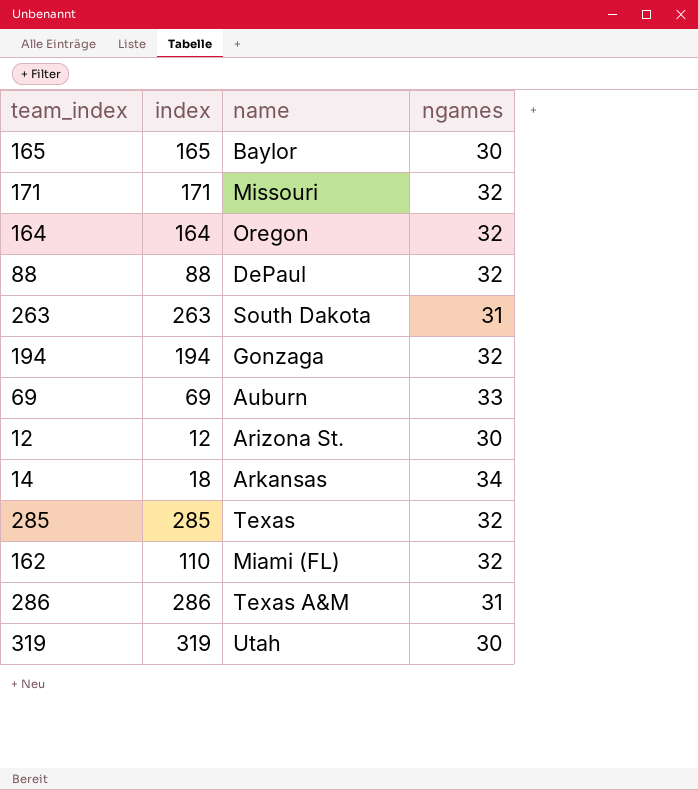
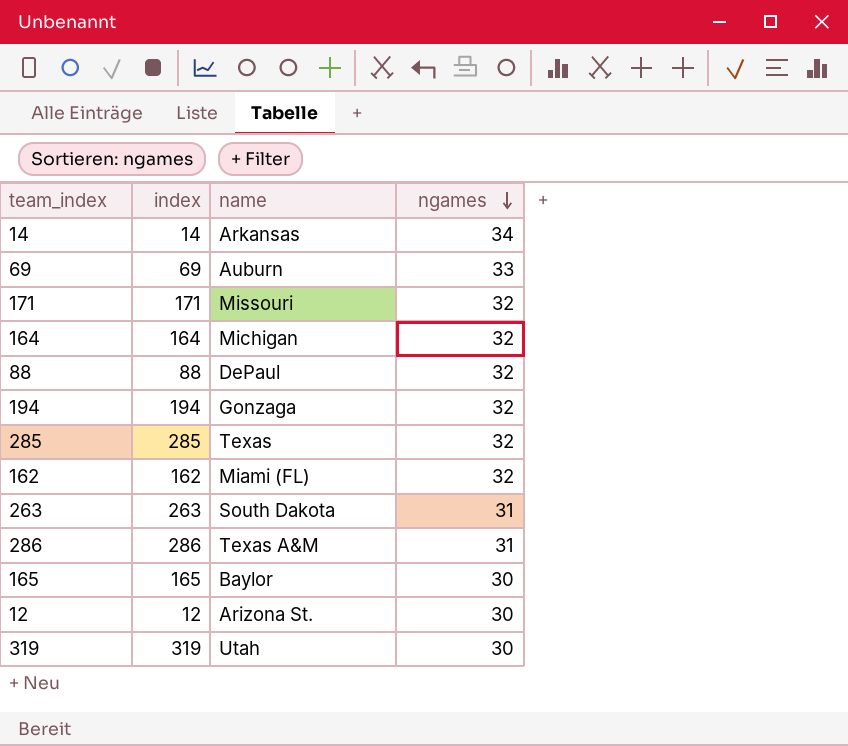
row order: none -> ngames descending
14 | index: 18 -> 14
164 | name: Oregon -> Michigan
162 | index: 110 -> 162

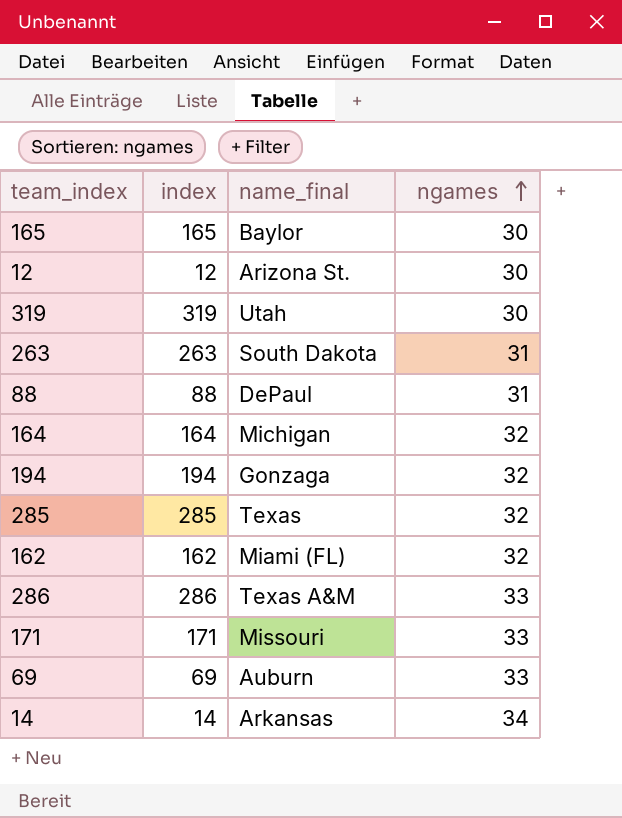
row order: ngames descending -> ngames ascending
column name: name -> name_final
88 | ngames: 32 -> 31
286 | ngames: 31 -> 33
171 | ngames: 32 -> 33

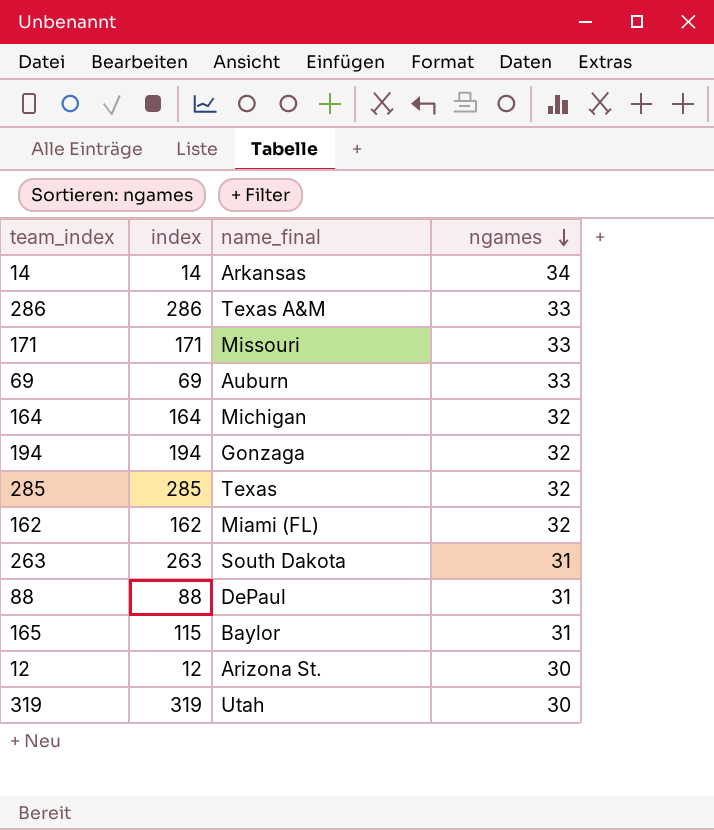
row order: ngames ascending -> ngames descending
165 | index: 165 -> 115
165 | ngames: 30 -> 31

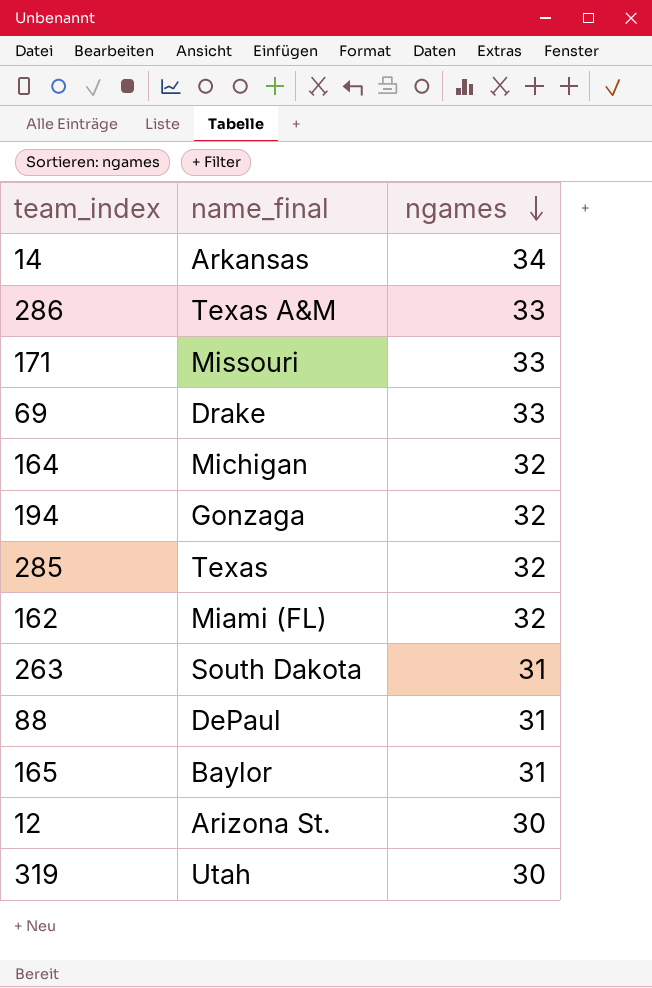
column index | position: 2 -> none
69 | name_final: Auburn -> Drake

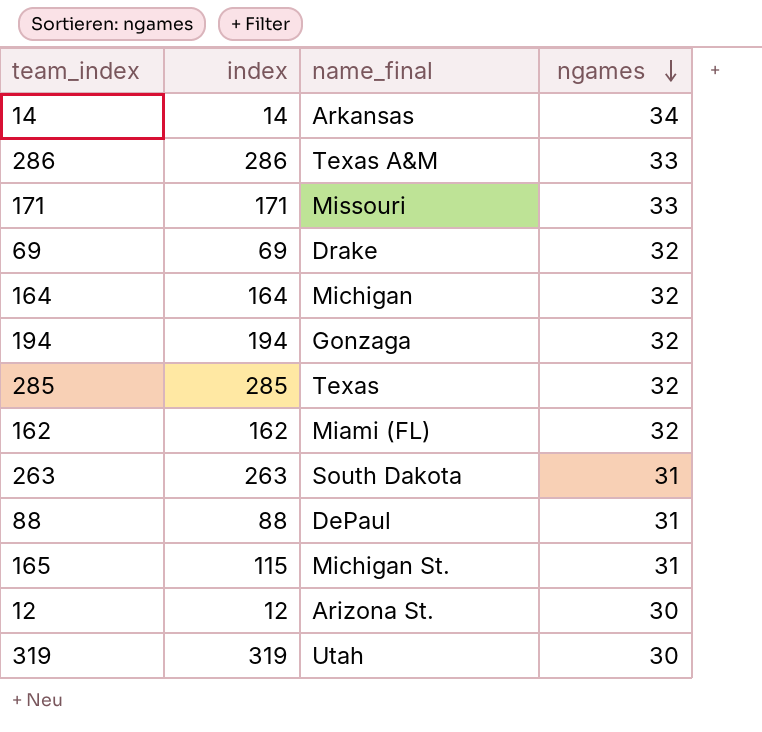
column index | position: none -> 2
69 | ngames: 33 -> 32
165 | name_final: Baylor -> Michigan St.

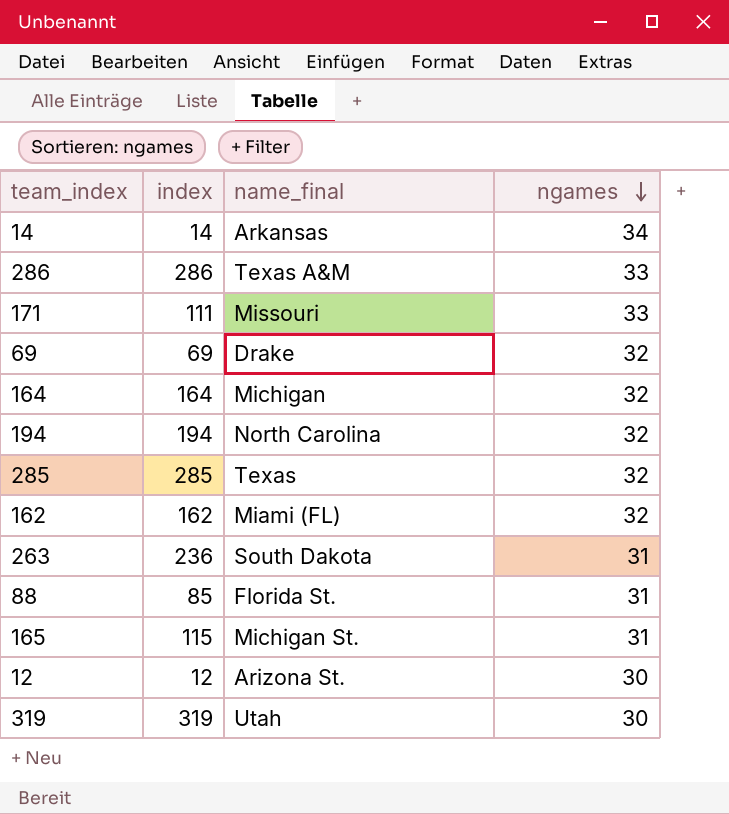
171 | index: 171 -> 111
194 | name_final: Gonzaga -> North Carolina
263 | index: 263 -> 236
88 | index: 88 -> 85
88 | name_final: DePaul -> Florida St.

